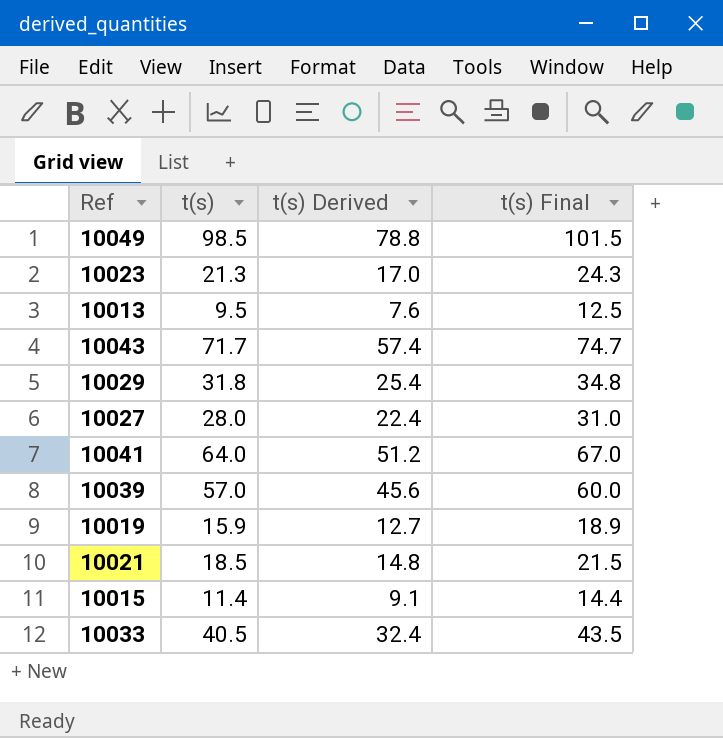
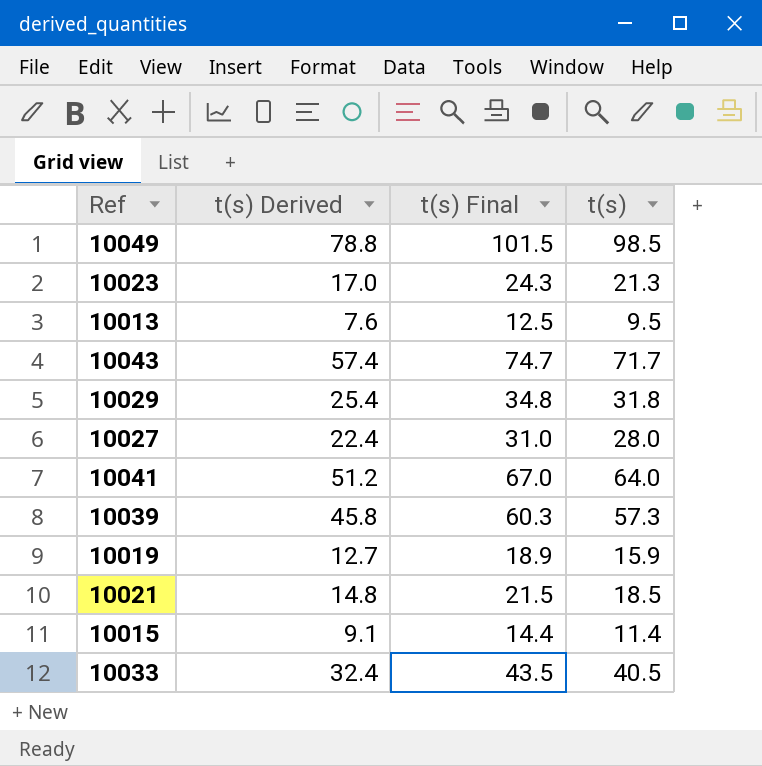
column t(s) | position: 2 -> 4
10039 | t(s) Derived: 45.6 -> 45.8
10039 | t(s) Final: 60.0 -> 60.3
10039 | t(s): 57.0 -> 57.3

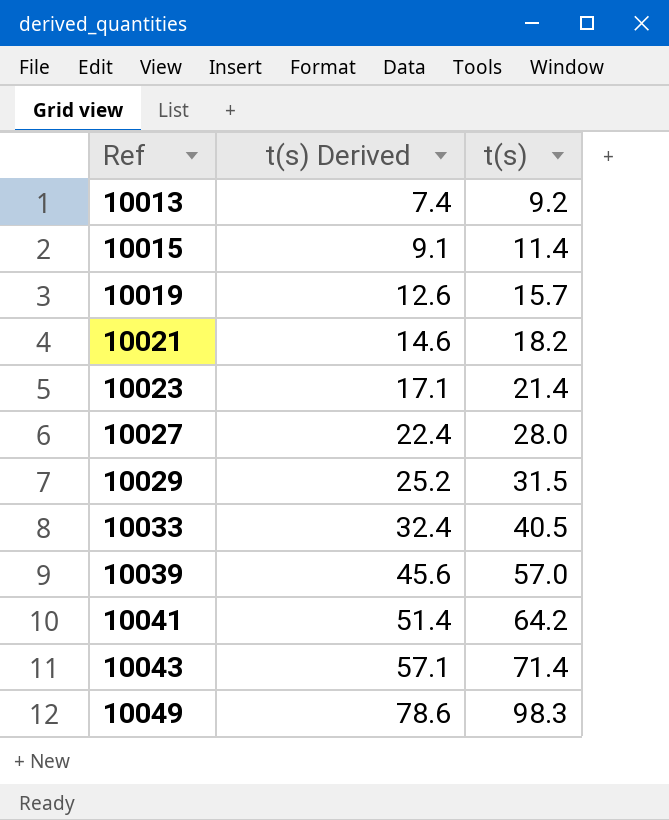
row order: none -> Ref ascending
column t(s) Final | formula: [t(s)] + 3 -> none
10013 | t(s) Derived: 7.6 -> 7.4
10013 | t(s): 9.5 -> 9.2
10019 | t(s) Derived: 12.7 -> 12.6
10019 | t(s): 15.9 -> 15.7
10021 | t(s) Derived: 14.8 -> 14.6
10021 | t(s): 18.5 -> 18.2
10023 | t(s) Derived: 17.0 -> 17.1
10023 | t(s): 21.3 -> 21.4
10029 | t(s) Derived: 25.4 -> 25.2
10029 | t(s): 31.8 -> 31.5
10039 | t(s) Derived: 45.8 -> 45.6
10039 | t(s): 57.3 -> 57.0
10041 | t(s) Derived: 51.2 -> 51.4
10041 | t(s): 64.0 -> 64.2
10043 | t(s) Derived: 57.4 -> 57.1
10043 | t(s): 71.7 -> 71.4
10049 | t(s) Derived: 78.8 -> 78.6
10049 | t(s): 98.5 -> 98.3

